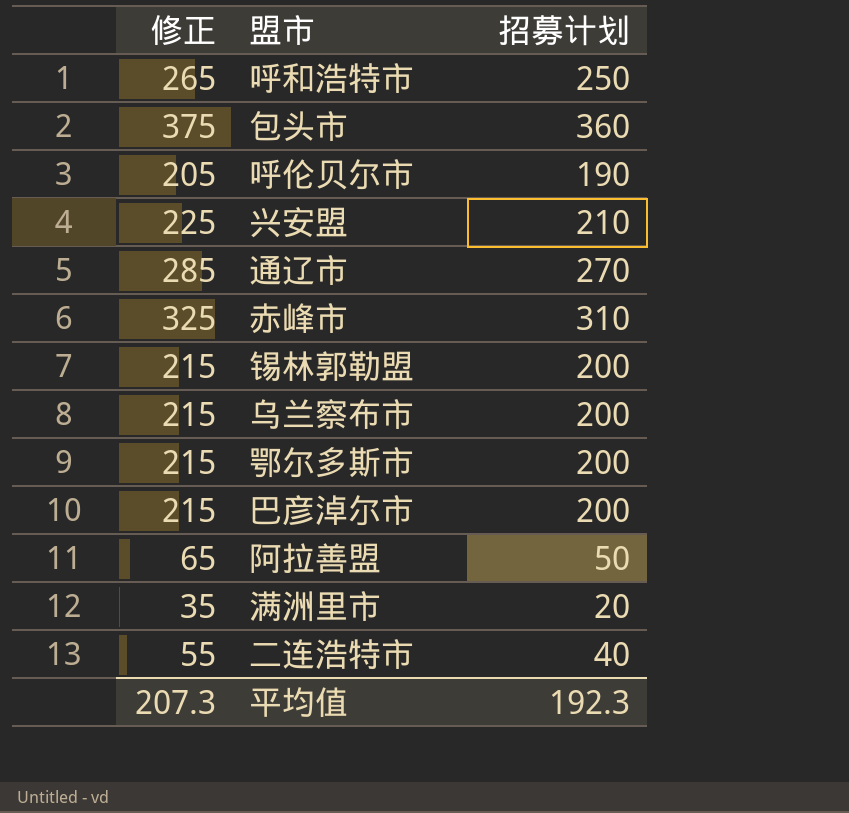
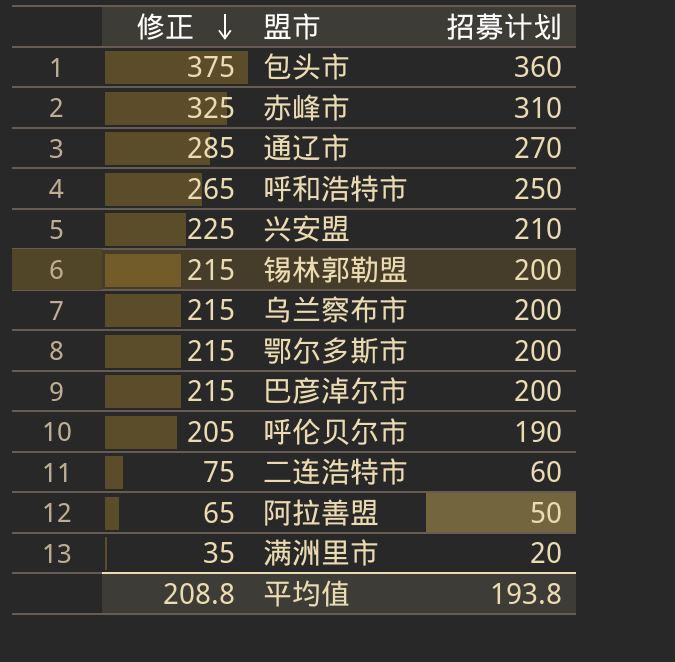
row order: none -> 修正 descending
二连浩特市 | 修正: 55 -> 75
二连浩特市 | 招募计划: 40 -> 60
平均值 | 修正: 207.3 -> 208.8
平均值 | 招募计划: 192.3 -> 193.8

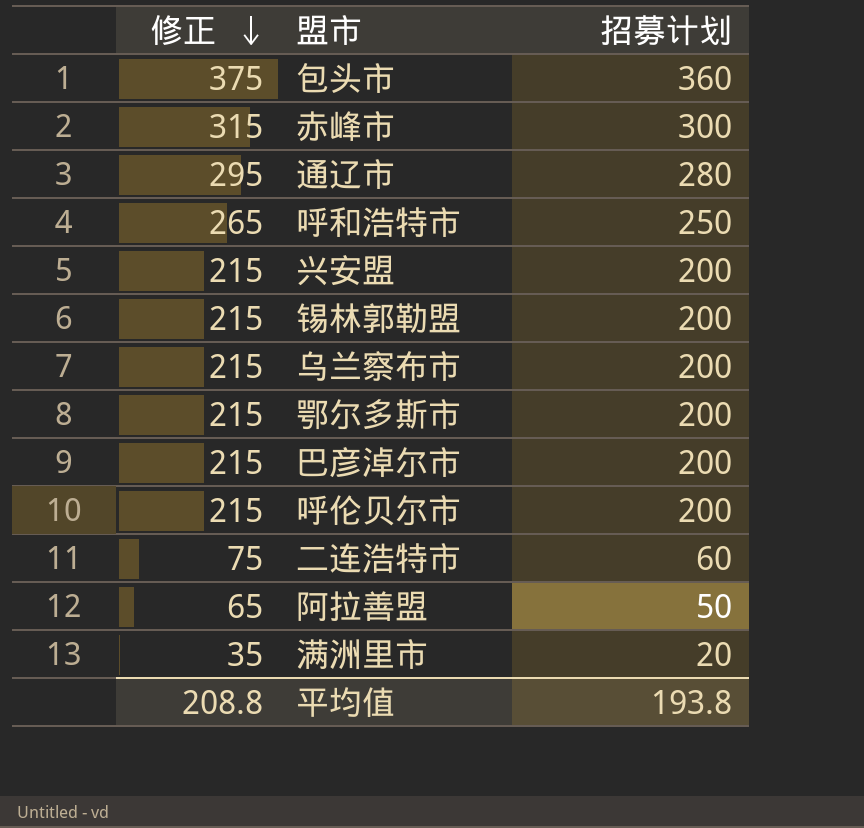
赤峰市 | 修正: 325 -> 315
赤峰市 | 招募计划: 310 -> 300
通辽市 | 修正: 285 -> 295
通辽市 | 招募计划: 270 -> 280
兴安盟 | 修正: 225 -> 215
兴安盟 | 招募计划: 210 -> 200
呼伦贝尔市 | 修正: 205 -> 215
呼伦贝尔市 | 招募计划: 190 -> 200

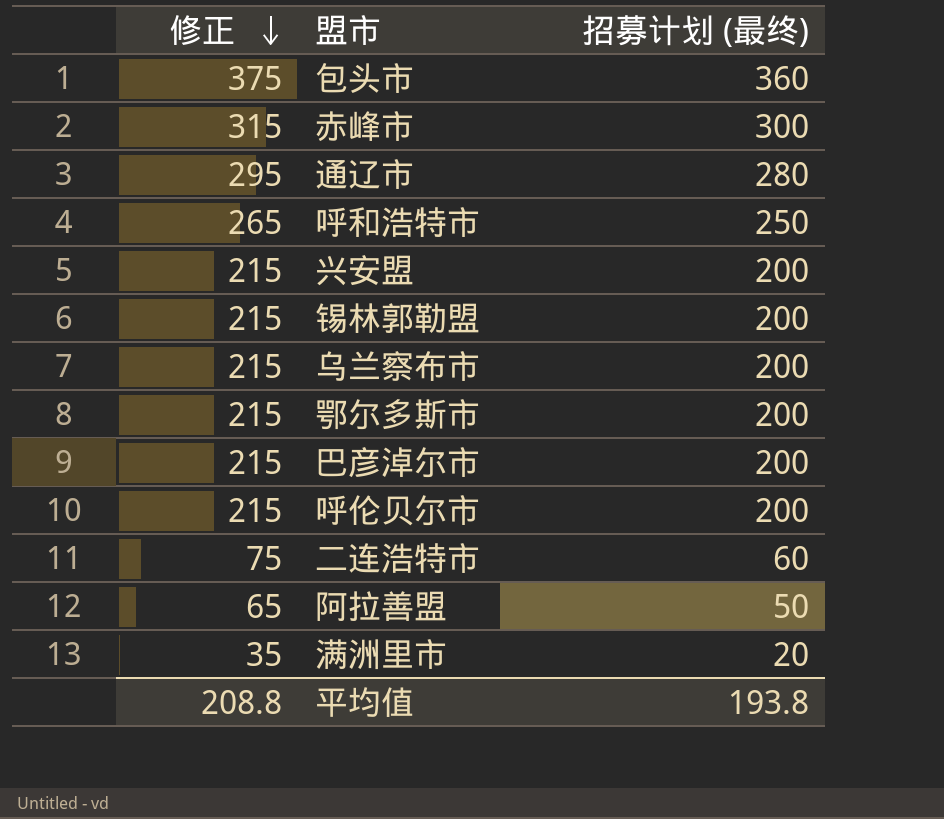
column name: 招募计划 -> 招募计划 (最终)

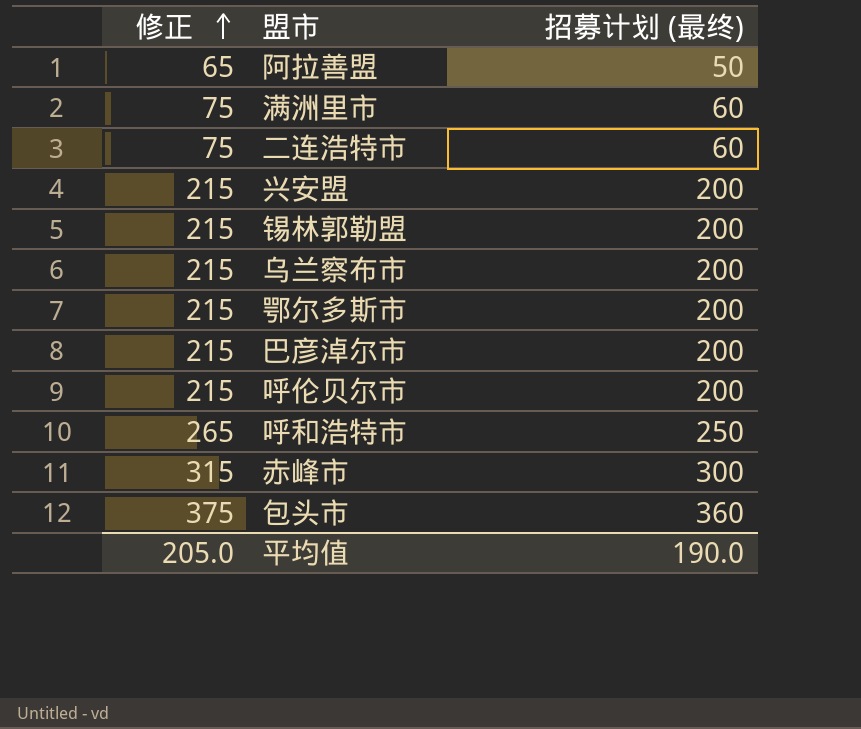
row order: 修正 descending -> 修正 ascending
row 通辽市: 295 | 280 -> none
满洲里市 | 修正: 35 -> 75
满洲里市 | 招募计划 (最终): 20 -> 60
平均值 | 修正: 208.8 -> 205.0
平均值 | 招募计划 (最终): 193.8 -> 190.0

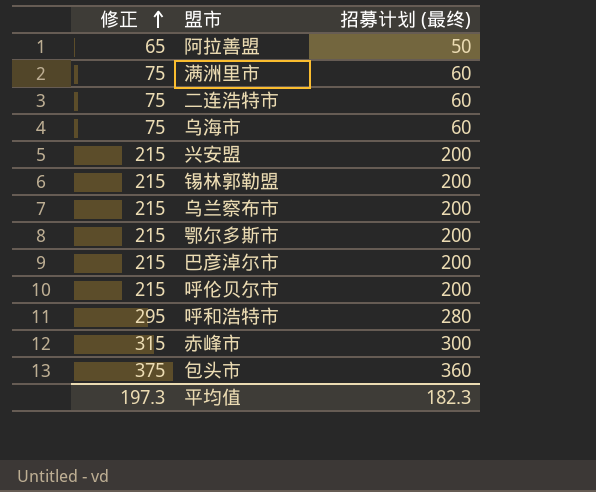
row 乌海市: none -> 75 | 60
呼和浩特市 | 修正: 265 -> 295
呼和浩特市 | 招募计划 (最终): 250 -> 280
平均值 | 修正: 205.0 -> 197.3
平均值 | 招募计划 (最终): 190.0 -> 182.3

